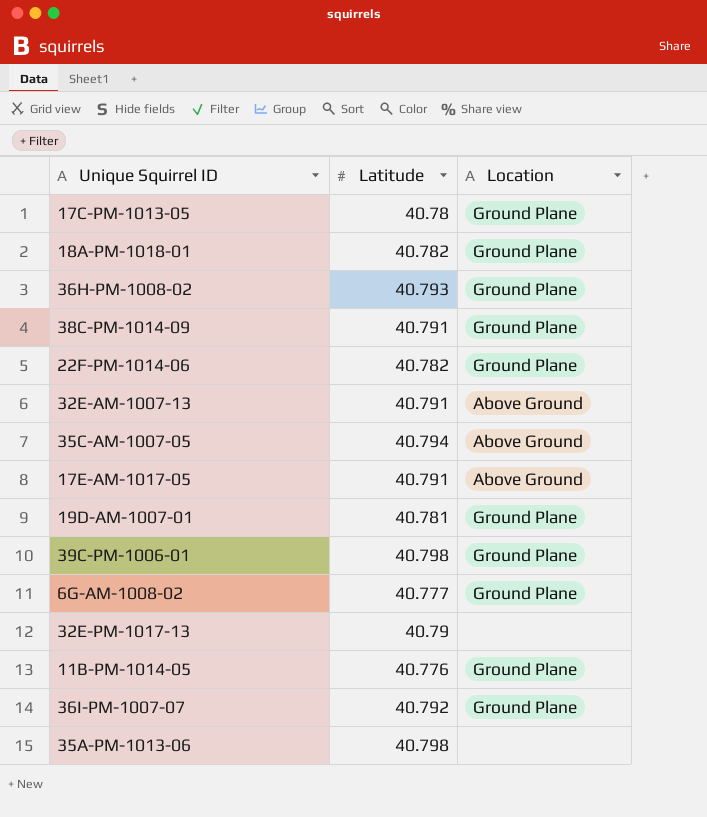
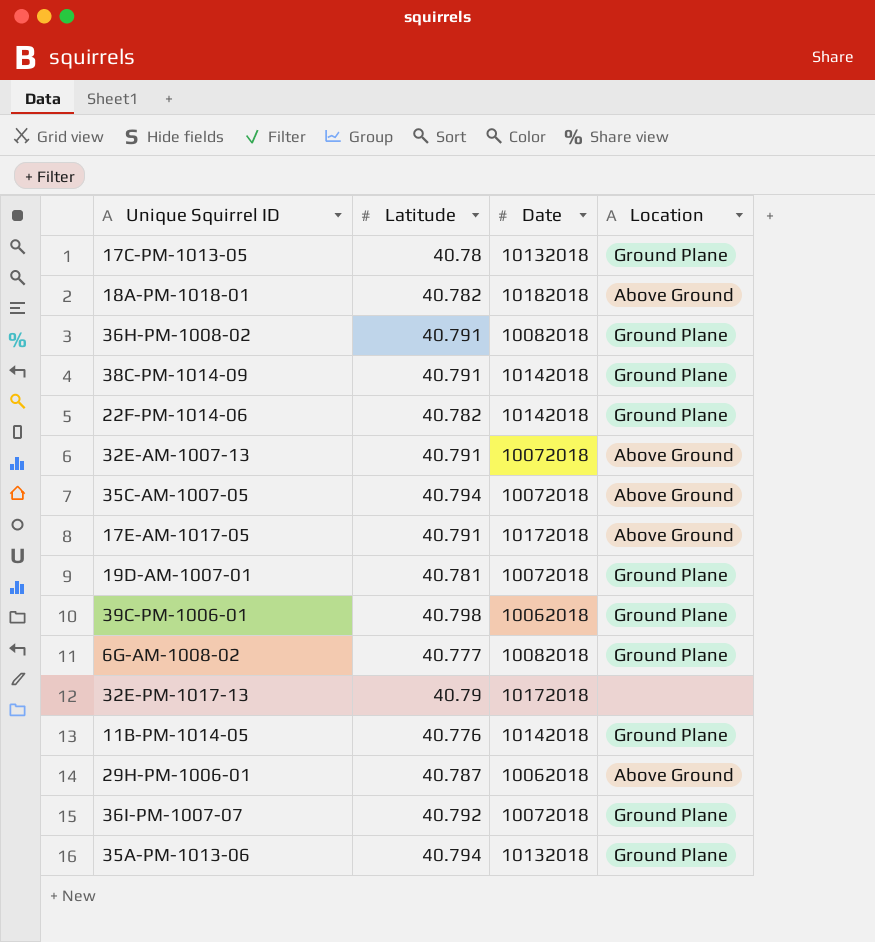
column Date | position: none -> 3
18A-PM-1018-01 | Location: Ground Plane -> Above Ground
36H-PM-1008-02 | Latitude: 40.793 -> 40.791
row 29H-PM-1006-01: none -> 40.787 | 10062018 | Above Ground
35A-PM-1013-06 | Latitude: 40.798 -> 40.794
35A-PM-1013-06 | Location: none -> Ground Plane

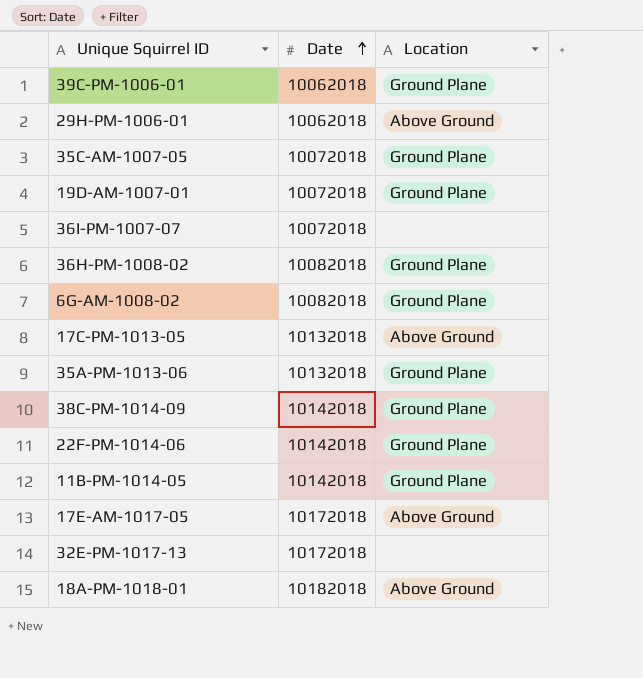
row order: none -> Date ascending
column Latitude | position: 2 -> none
row 32E-AM-1007-13: 40.791 | 10072018 | Above Ground -> none
35C-AM-1007-05 | Location: Above Ground -> Ground Plane
36I-PM-1007-07 | Location: Ground Plane -> none
17C-PM-1013-05 | Location: Ground Plane -> Above Ground

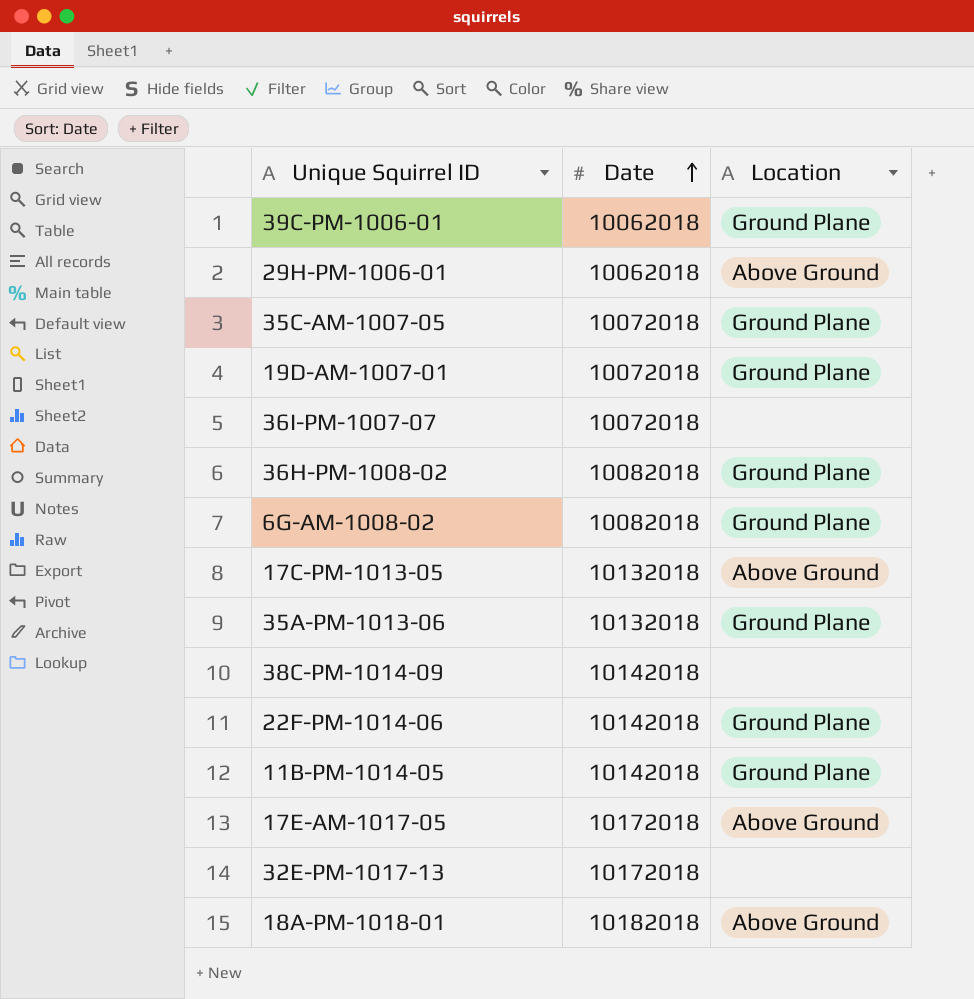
38C-PM-1014-09 | Location: Ground Plane -> none

